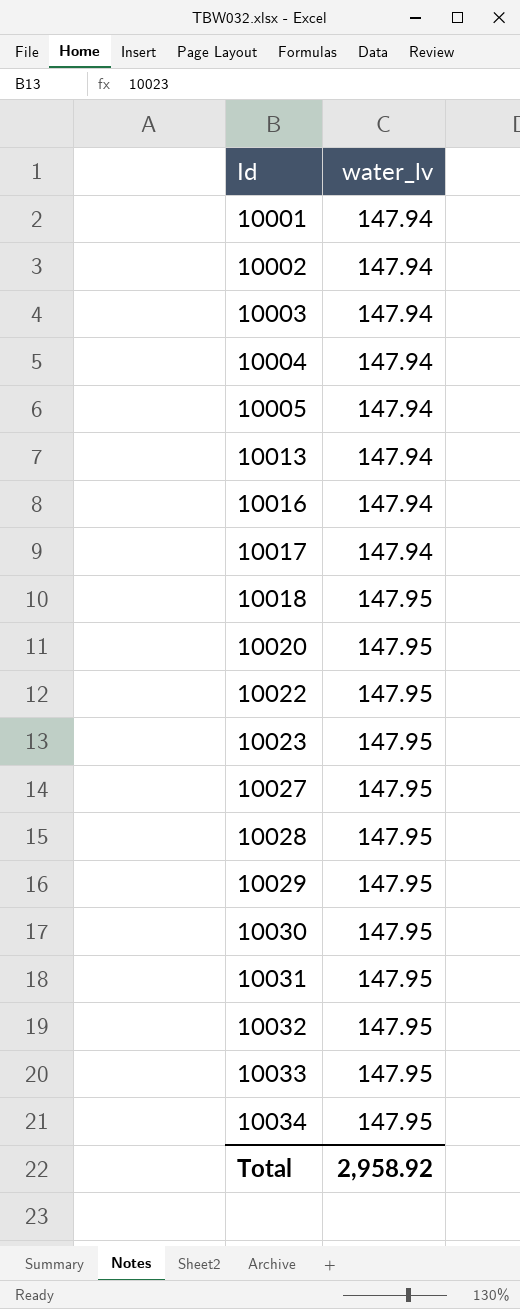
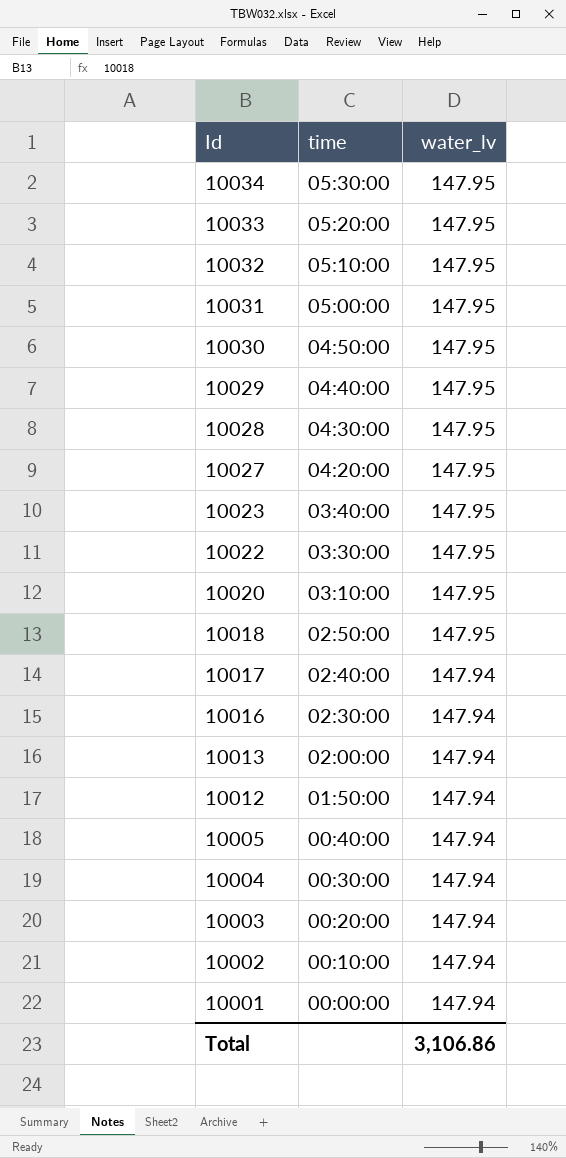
row order: Id ascending -> Id descending
column time | position: none -> 2
row 10012: none -> 01:50:00 | 147.94
Total | water_lv: 2,958.92 -> 3,106.86

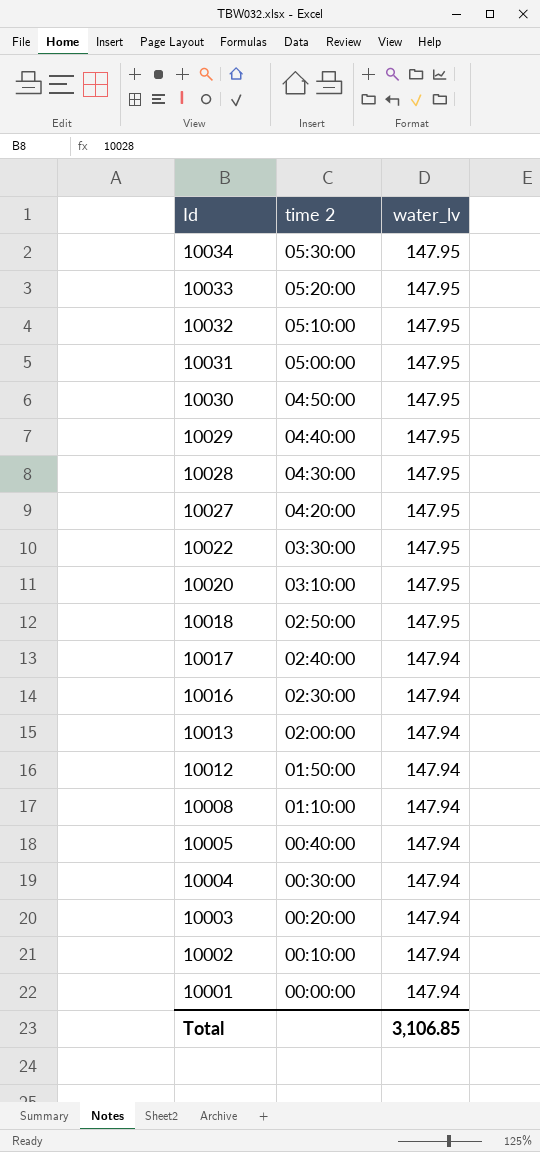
column name: time -> time 2
row 10023: 03:40:00 | 147.95 -> none
row 10008: none -> 01:10:00 | 147.94
Total | water_lv: 3,106.86 -> 3,106.85

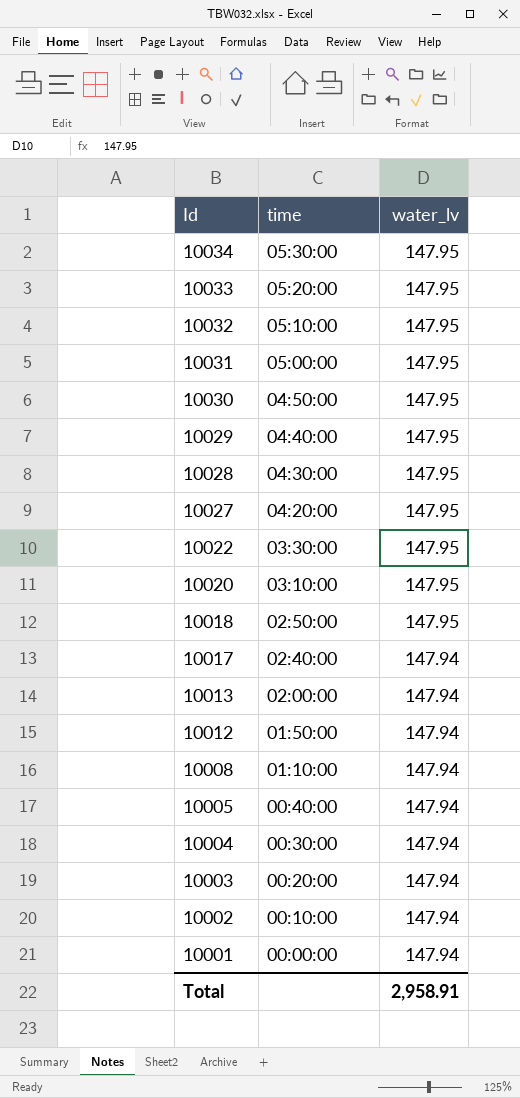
column name: time 2 -> time
row 10016: 02:30:00 | 147.94 -> none
Total | water_lv: 3,106.85 -> 2,958.91

